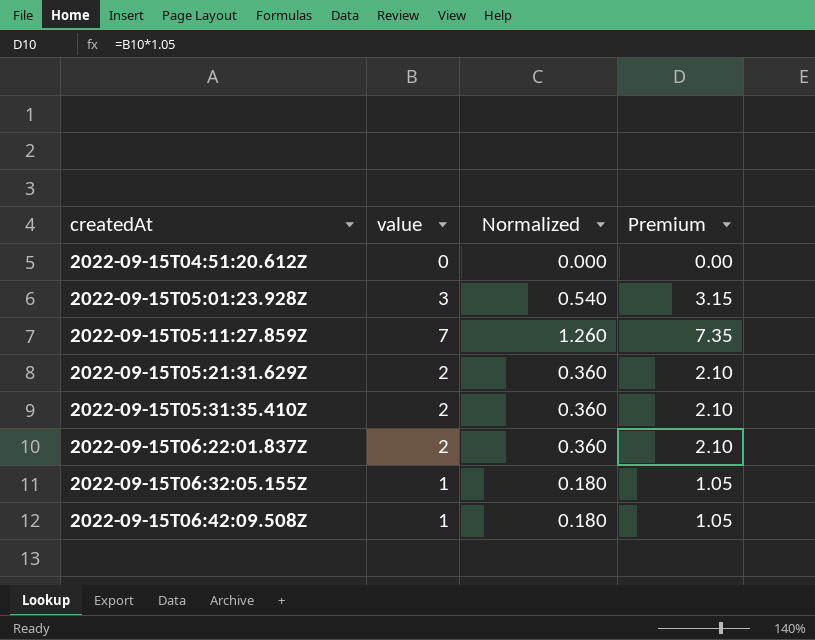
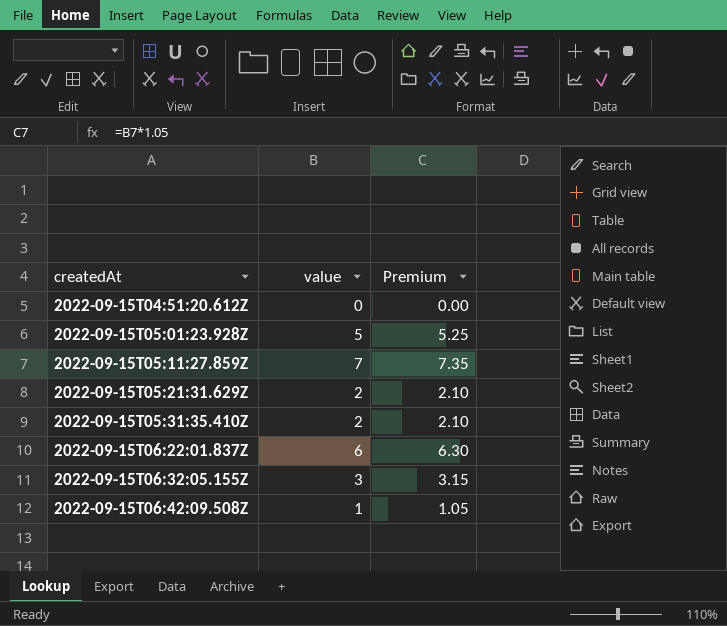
column Normalized | formula: [value] * 0.18 -> none
2022-09-15T05:01:23.928Z | value: 3 -> 5
2022-09-15T05:01:23.928Z | Premium: 3.15 -> 5.25
2022-09-15T06:22:01.837Z | value: 2 -> 6
2022-09-15T06:22:01.837Z | Premium: 2.10 -> 6.30
2022-09-15T06:32:05.155Z | value: 1 -> 3
2022-09-15T06:32:05.155Z | Premium: 1.05 -> 3.15

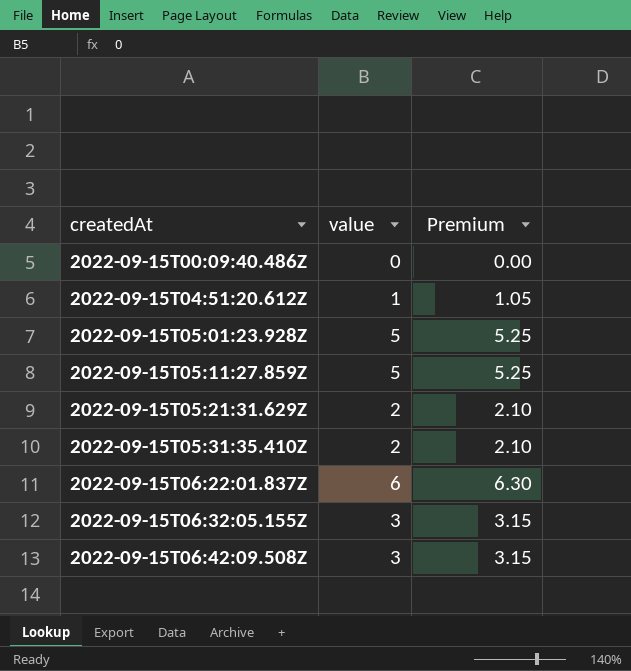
row 2022-09-15T00:09:40.486Z: none -> 0 | 0.00
2022-09-15T04:51:20.612Z | value: 0 -> 1
2022-09-15T04:51:20.612Z | Premium: 0.00 -> 1.05
2022-09-15T05:11:27.859Z | value: 7 -> 5
2022-09-15T05:11:27.859Z | Premium: 7.35 -> 5.25
2022-09-15T06:42:09.508Z | value: 1 -> 3
2022-09-15T06:42:09.508Z | Premium: 1.05 -> 3.15

